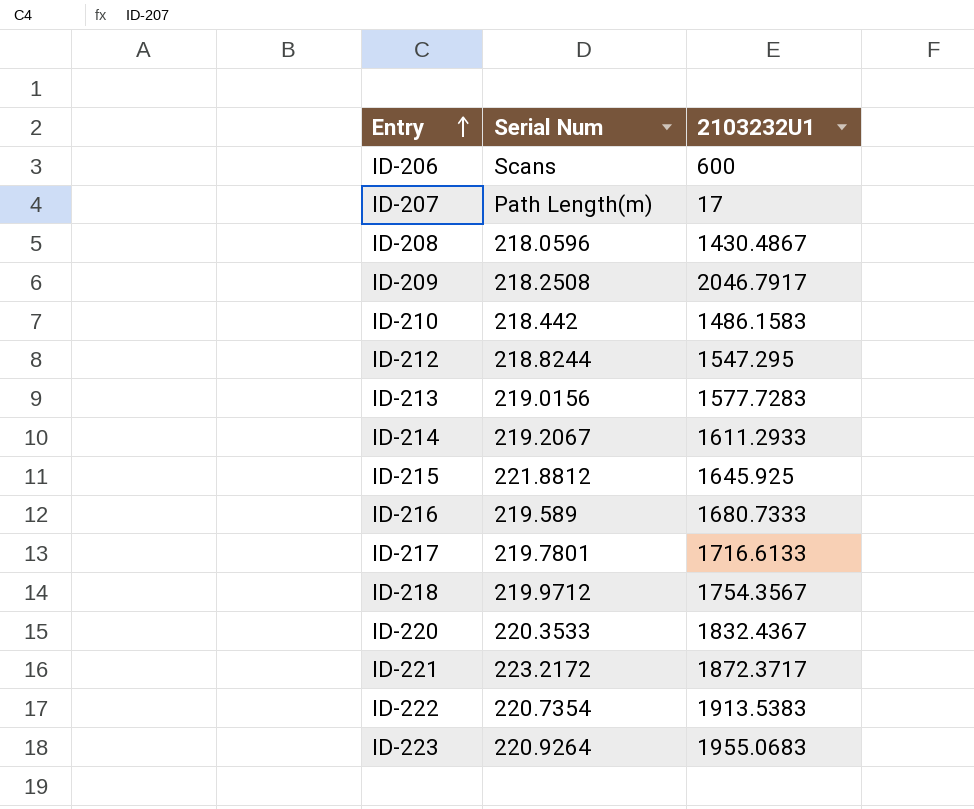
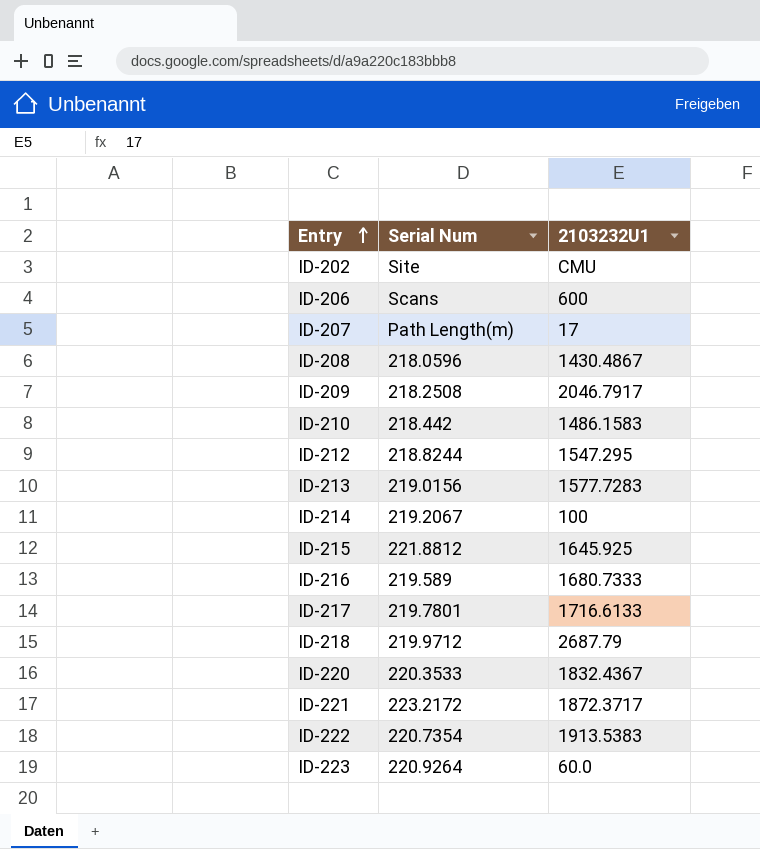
row ID-202: none -> Site | CMU
ID-214 | 2103232U1: 1611.2933 -> 100
ID-218 | 2103232U1: 1754.3567 -> 2687.79
ID-223 | 2103232U1: 1955.0683 -> 60.0

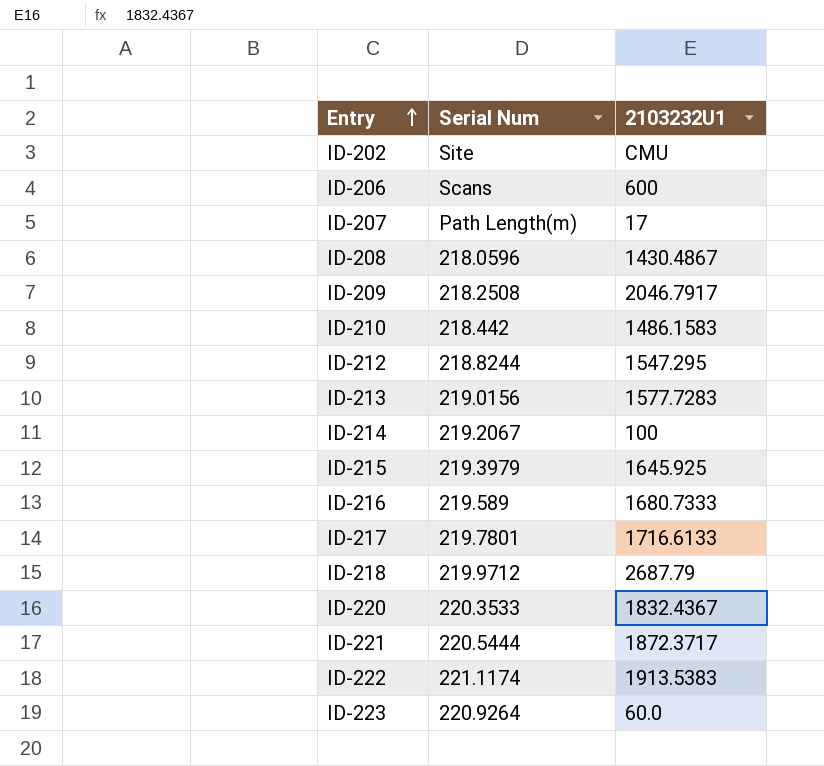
ID-215 | Serial Num: 221.8812 -> 219.3979
ID-221 | Serial Num: 223.2172 -> 220.5444
ID-222 | Serial Num: 220.7354 -> 221.1174

